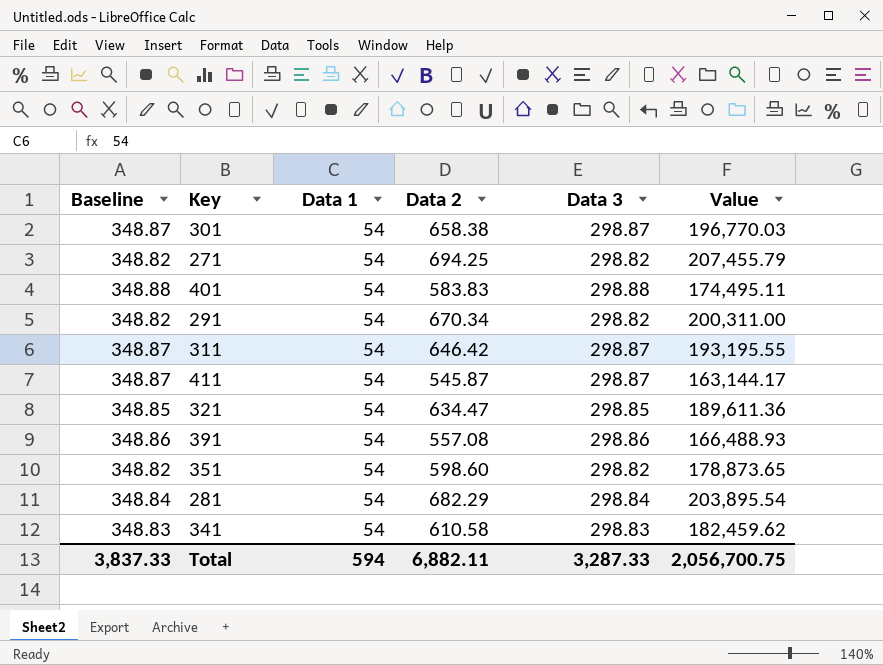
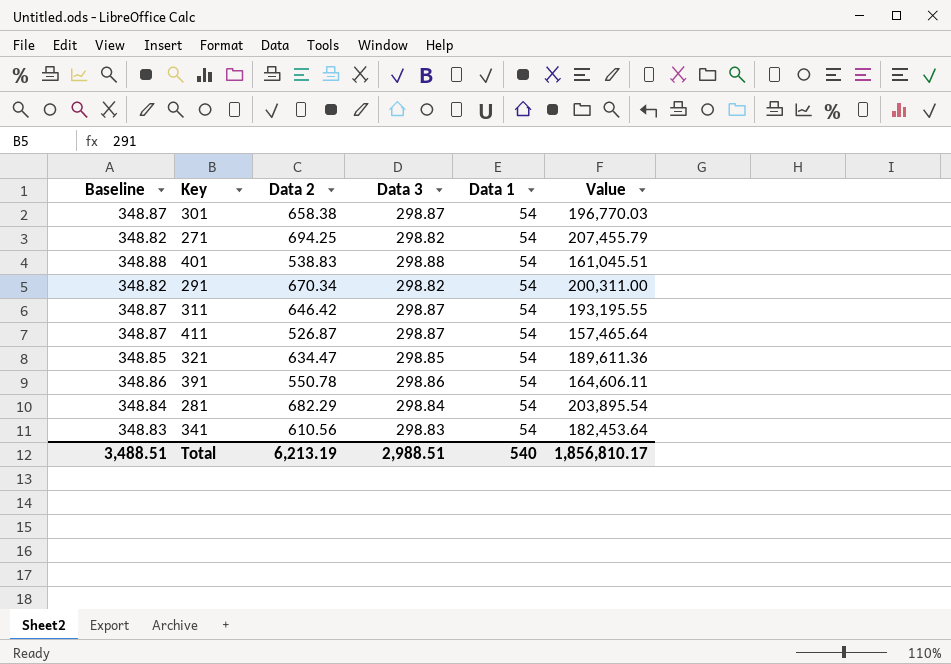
column Data 1 | position: 3 -> 5
row 351: 348.82 | 54 | 598.60 | 298.82 | 178,873.65 -> none
401 | Data 2: 583.83 -> 538.83
401 | Value: 174,495.11 -> 161,045.51
411 | Data 2: 545.87 -> 526.87
411 | Value: 163,144.17 -> 157,465.64
391 | Data 2: 557.08 -> 550.78
391 | Value: 166,488.93 -> 164,606.11
341 | Data 2: 610.58 -> 610.56
341 | Value: 182,459.62 -> 182,453.64
Total | Baseline: 3,837.33 -> 3,488.51
Total | Data 2: 6,882.11 -> 6,213.19
Total | Data 3: 3,287.33 -> 2,988.51
Total | Data 1: 594 -> 540
Total | Value: 2,056,700.75 -> 1,856,810.17

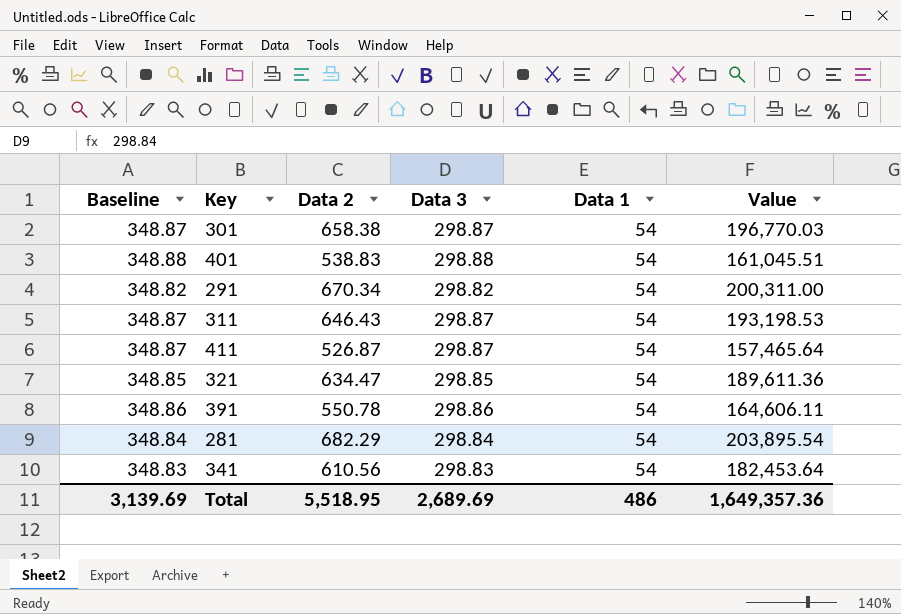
row 271: 348.82 | 694.25 | 298.82 | 54 | 207,455.79 -> none
311 | Data 2: 646.42 -> 646.43
311 | Value: 193,195.55 -> 193,198.53
Total | Baseline: 3,488.51 -> 3,139.69
Total | Data 2: 6,213.19 -> 5,518.95
Total | Data 3: 2,988.51 -> 2,689.69
Total | Data 1: 540 -> 486
Total | Value: 1,856,810.17 -> 1,649,357.36

